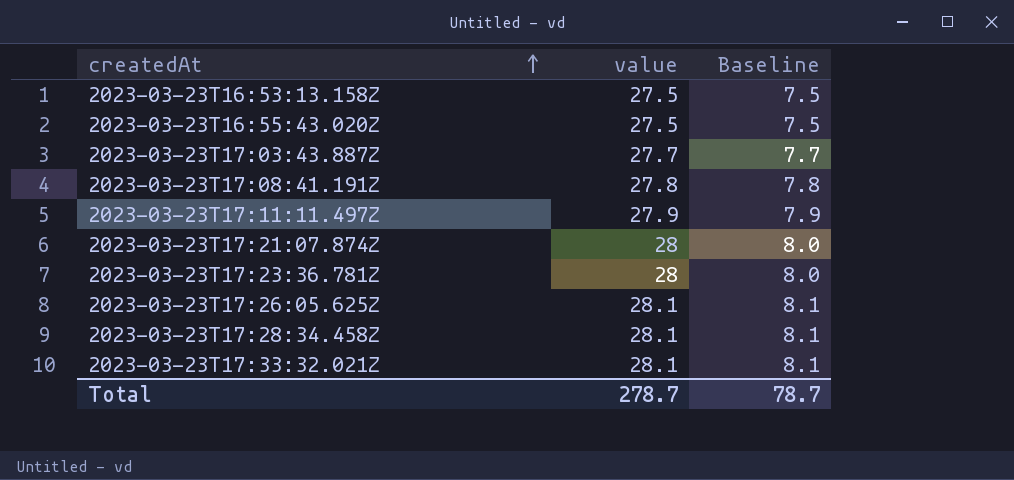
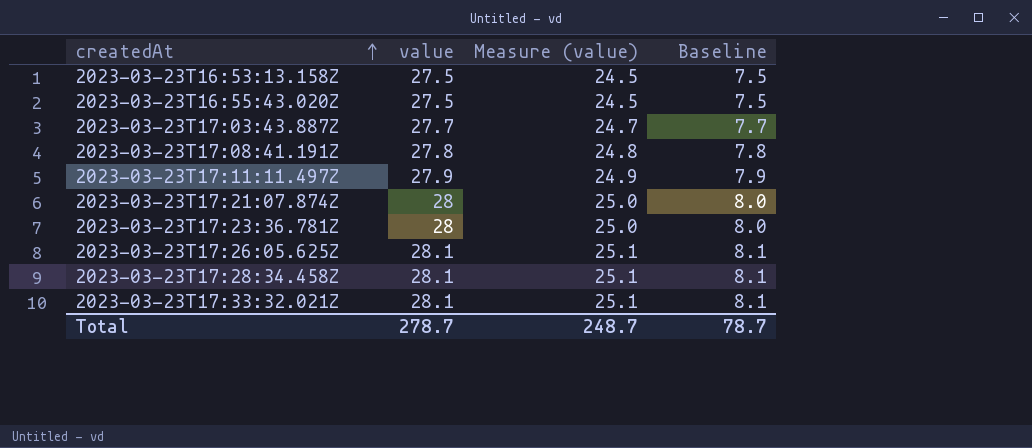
column Measure (value) | formula: none -> [value] - 3

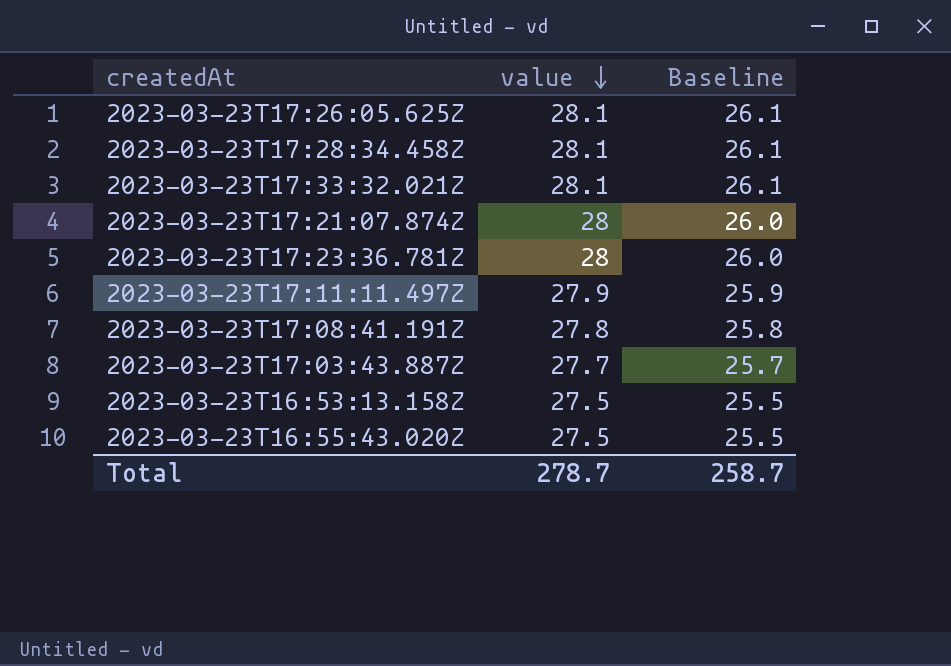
row order: createdAt ascending -> value descending
column Measure (value) | formula: [value] - 3 -> none
column Baseline | formula: [value] - 20 -> [value] - 2
Total | Baseline: 78.7 -> 258.7

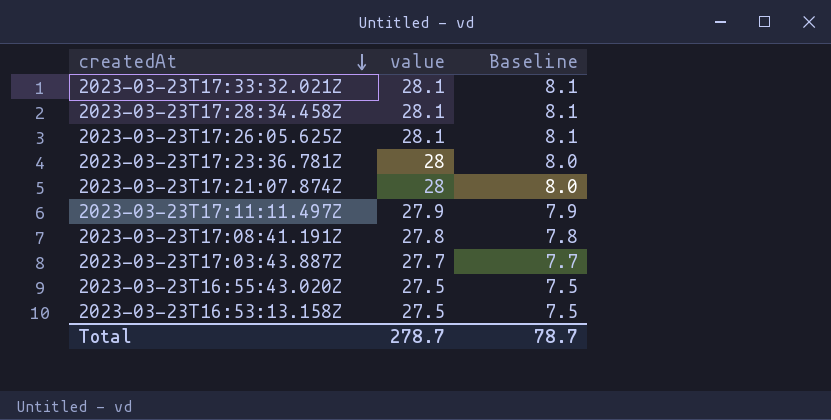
row order: value descending -> createdAt descending
column Baseline | formula: [value] - 2 -> [value] - 20
Total | Baseline: 258.7 -> 78.7

